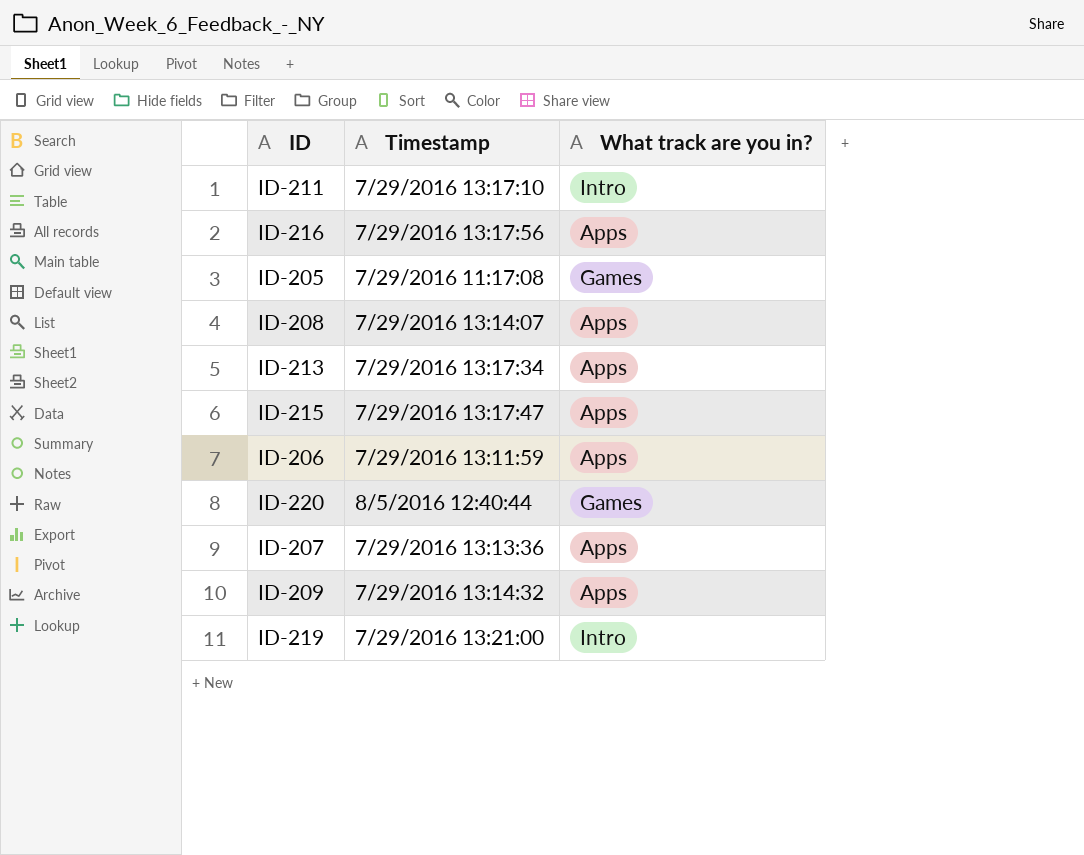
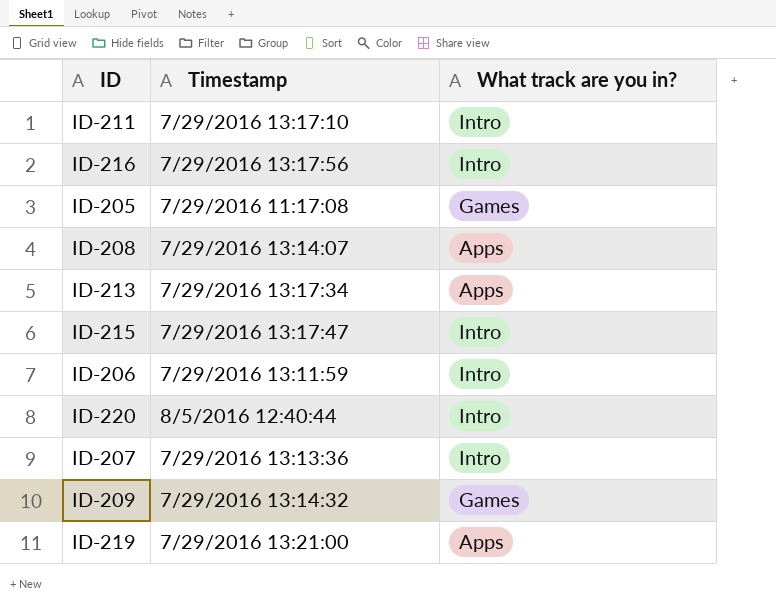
ID-216 | What track are you in?: Apps -> Intro
ID-215 | What track are you in?: Apps -> Intro
ID-206 | What track are you in?: Apps -> Intro
ID-220 | What track are you in?: Games -> Intro
ID-207 | What track are you in?: Apps -> Intro
ID-209 | What track are you in?: Apps -> Games
ID-219 | What track are you in?: Intro -> Apps

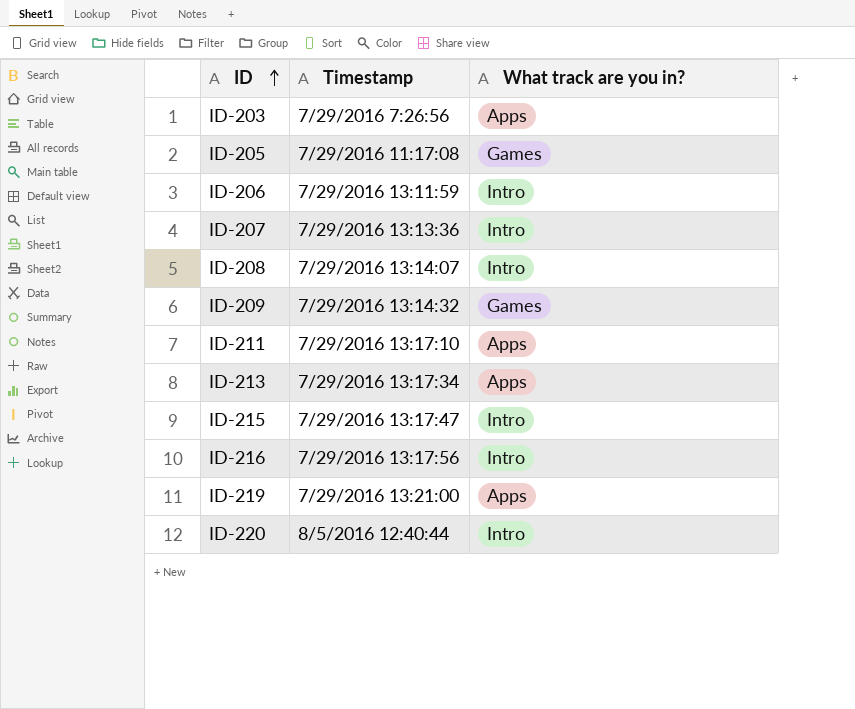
row order: none -> ID ascending
row ID-203: none -> 7/29/2016 7:26:56 | Apps
ID-208 | What track are you in?: Apps -> Intro
ID-211 | What track are you in?: Intro -> Apps

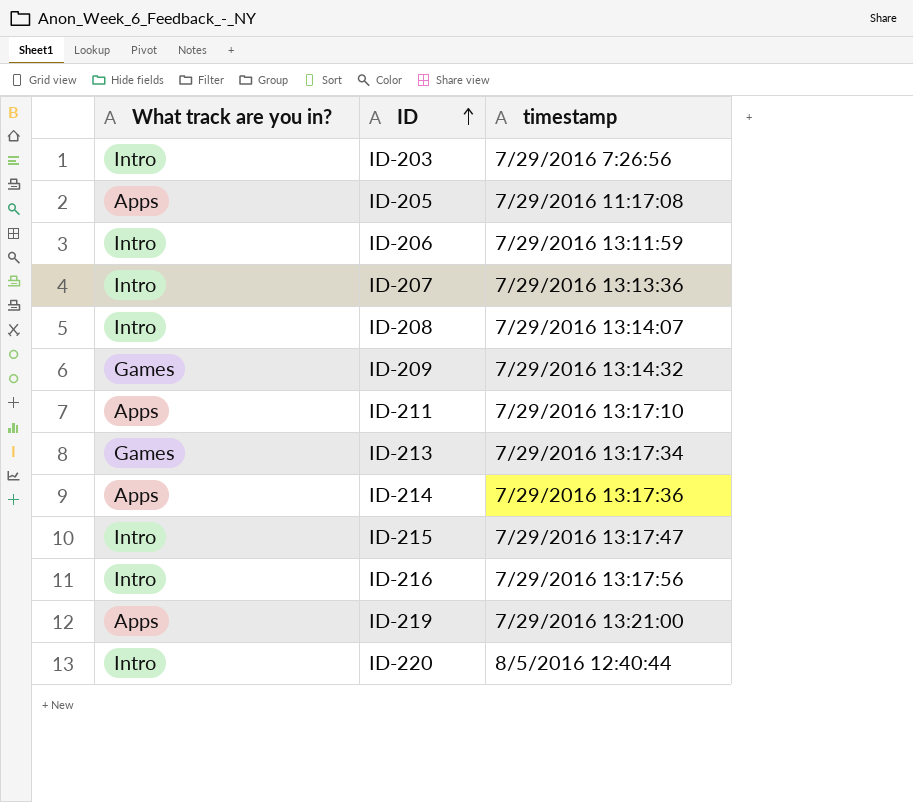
column What track are you in? | position: 3 -> 1
column name: Timestamp -> timestamp
ID-203 | What track are you in?: Apps -> Intro
ID-205 | What track are you in?: Games -> Apps
ID-213 | What track are you in?: Apps -> Games
row ID-214: none -> Apps | 7/29/2016 13:17:36

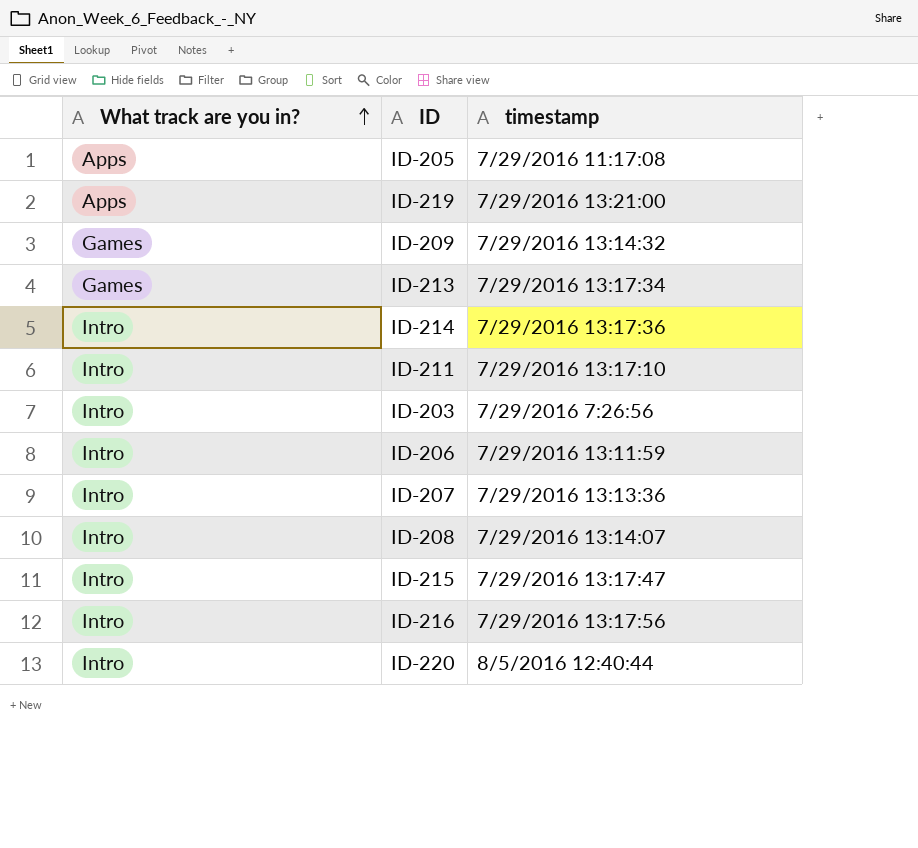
row order: ID ascending -> What track are you in? ascending
ID-214 | What track are you in?: Apps -> Intro
ID-211 | What track are you in?: Apps -> Intro

